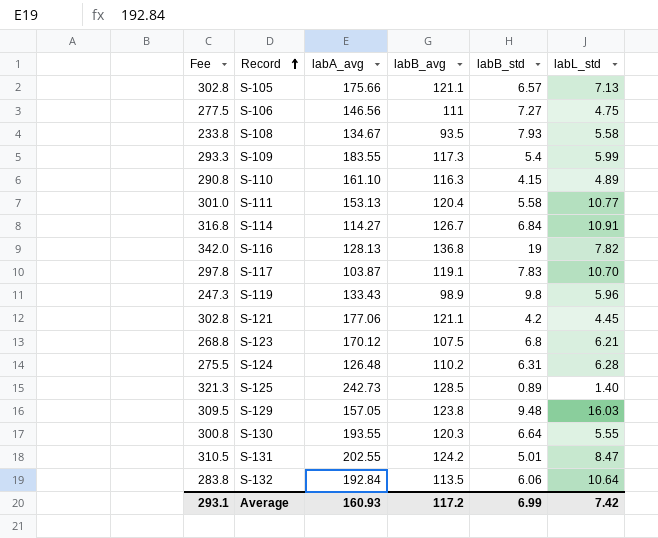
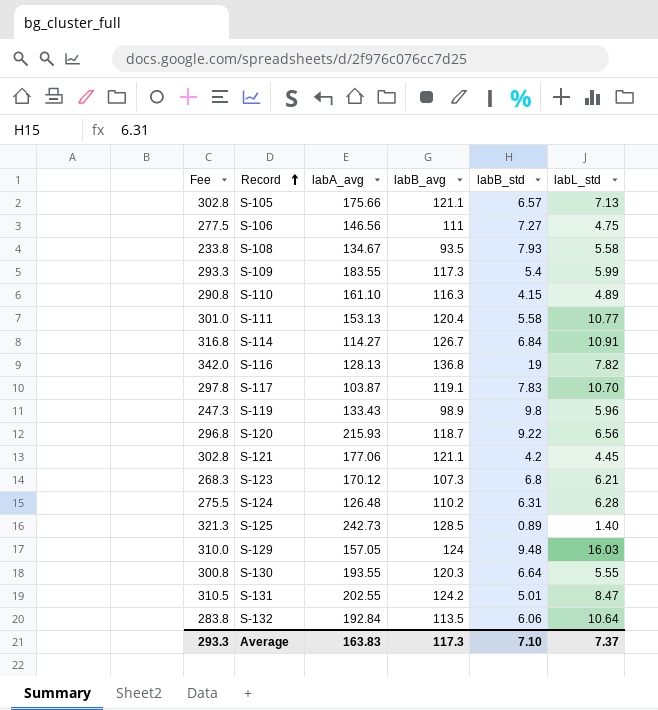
row S-120: none -> 296.8 | 215.93 | 118.7 | 9.22 | 6.56
S-123 | Fee: 268.8 -> 268.3
S-123 | labB_avg: 107.5 -> 107.3
S-129 | Fee: 309.5 -> 310.0
S-129 | labB_avg: 123.8 -> 124
Average | Fee: 293.1 -> 293.3
Average | labA_avg: 160.93 -> 163.83
Average | labB_avg: 117.2 -> 117.3
Average | labB_std: 6.99 -> 7.10
Average | labL_std: 7.42 -> 7.37

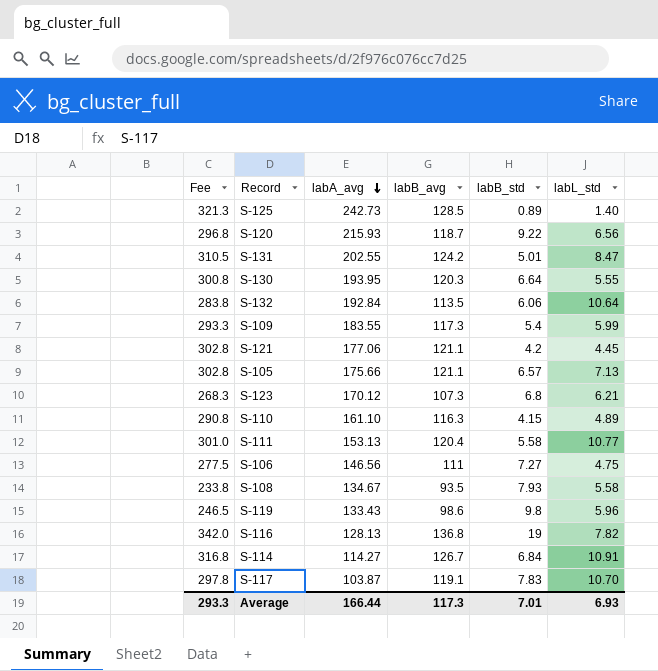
row order: Record ascending -> labA_avg descending
row S-124: 275.5 | 126.48 | 110.2 | 6.31 | 6.28 -> none
row S-129: 310.0 | 157.05 | 124 | 9.48 | 16.03 -> none
S-130 | labA_avg: 193.55 -> 193.95
S-119 | Fee: 247.3 -> 246.5
S-119 | labB_avg: 98.9 -> 98.6
Average | labA_avg: 163.83 -> 166.44
Average | labB_std: 7.10 -> 7.01
Average | labL_std: 7.37 -> 6.93

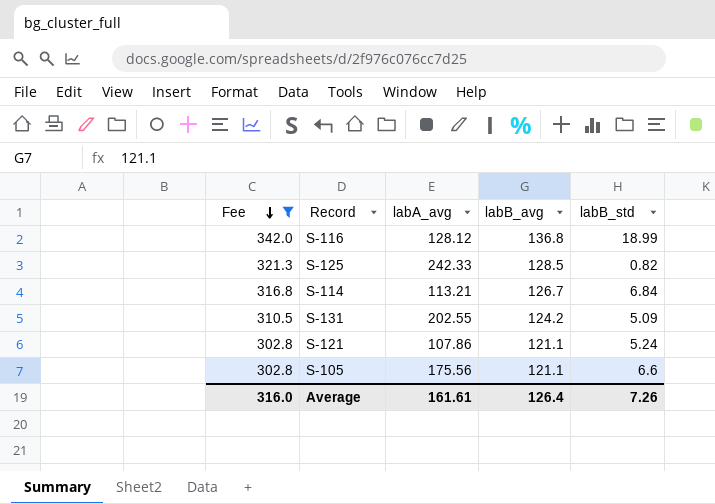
filter: none -> Fee >= 302.8
row order: labA_avg descending -> Fee descending
column labL_std | position: 6 -> none
S-116 | labA_avg: 128.13 -> 128.12
S-116 | labB_std: 19 -> 18.99
S-125 | labA_avg: 242.73 -> 242.33
S-125 | labB_std: 0.89 -> 0.82
S-114 | labA_avg: 114.27 -> 113.21
S-131 | labB_std: 5.01 -> 5.09
S-121 | labA_avg: 177.06 -> 107.86
S-121 | labB_std: 4.2 -> 5.24
S-105 | labA_avg: 175.66 -> 175.56
S-105 | labB_std: 6.57 -> 6.6
Average | Fee: 293.3 -> 316.0
Average | labA_avg: 166.44 -> 161.61
Average | labB_avg: 117.3 -> 126.4
Average | labB_std: 7.01 -> 7.26

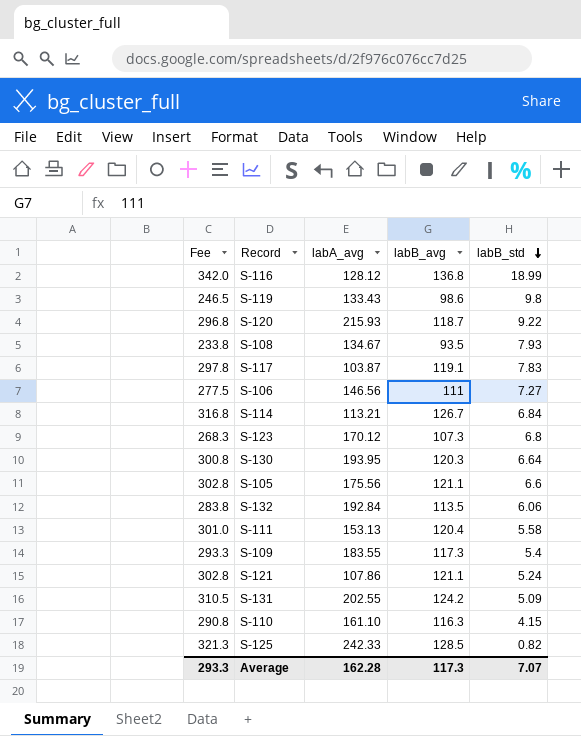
filter: Fee >= 302.8 -> none
row order: Fee descending -> labB_std descending
Average | Fee: 316.0 -> 293.3
Average | labA_avg: 161.61 -> 162.28
Average | labB_avg: 126.4 -> 117.3
Average | labB_std: 7.26 -> 7.07

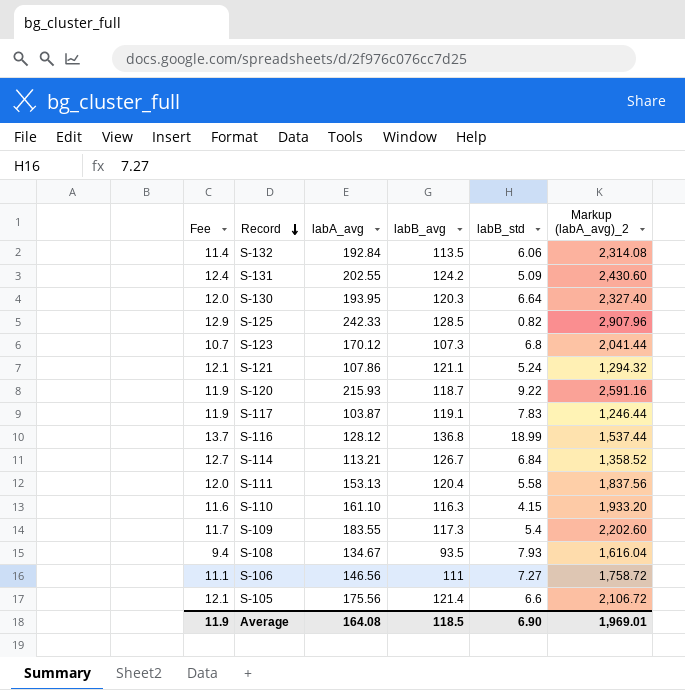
row order: labB_std descending -> Record descending
column Fee | formula: [labB_avg] * 2.5 -> [labB_avg] * 0.1
column Markup (labA_avg)_2 | formula: none -> [labA_avg] * 12
row S-119: 246.5 | 133.43 | 98.6 | 9.8 -> none
S-105 | labB_avg: 121.1 -> 121.4
Average | Fee: 293.3 -> 11.9
Average | labA_avg: 162.28 -> 164.08
Average | labB_avg: 117.3 -> 118.5
Average | labB_std: 7.07 -> 6.90

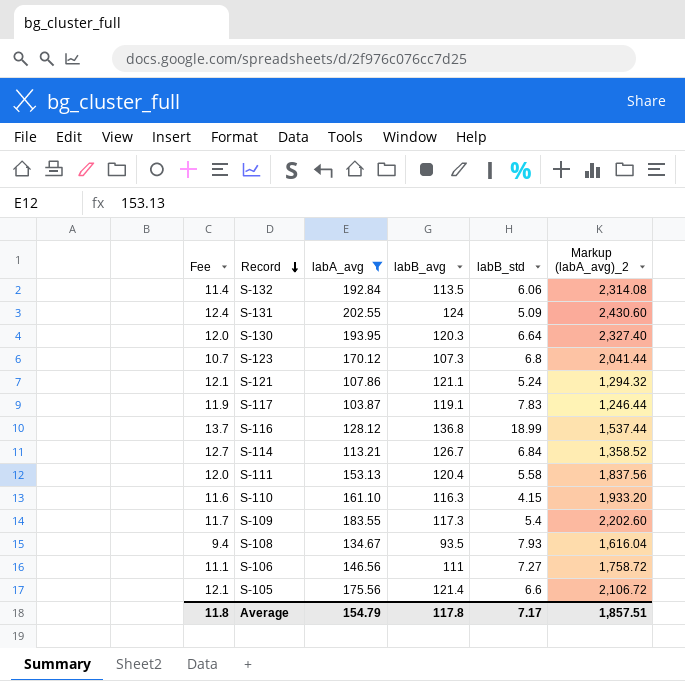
filter: none -> labA_avg <= 202.55
S-131 | labB_avg: 124.2 -> 124
Average | Fee: 11.9 -> 11.8
Average | labA_avg: 164.08 -> 154.79
Average | labB_avg: 118.5 -> 117.8
Average | labB_std: 6.90 -> 7.17
Average | Markup (labA_avg)_2: 1,969.01 -> 1,857.51

